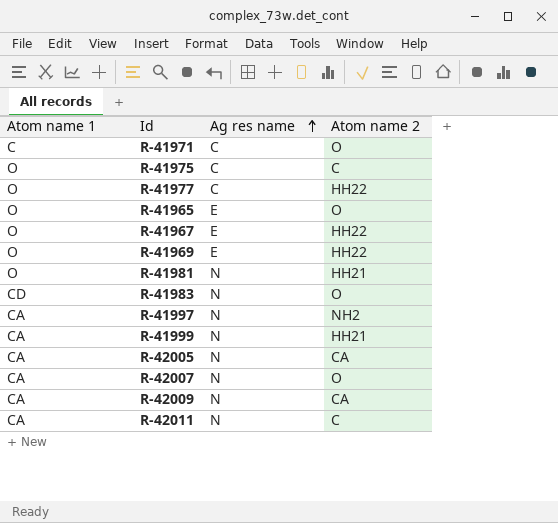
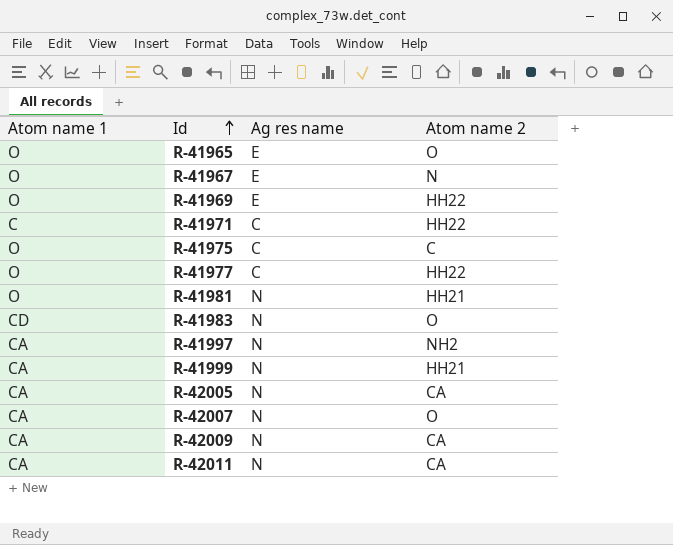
row order: Ag res name ascending -> Id ascending
R-41967 | Atom name 2: HH22 -> N
R-41971 | Atom name 2: O -> HH22
R-42011 | Atom name 2: C -> CA

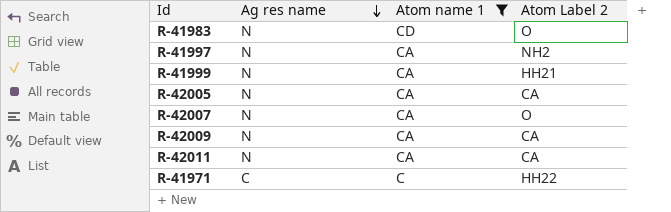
filter: none -> Atom name 1 != O
row order: Id ascending -> Ag res name descending
column Atom name 1 | position: 1 -> 3
column name: Atom name 2 -> Atom Label 2

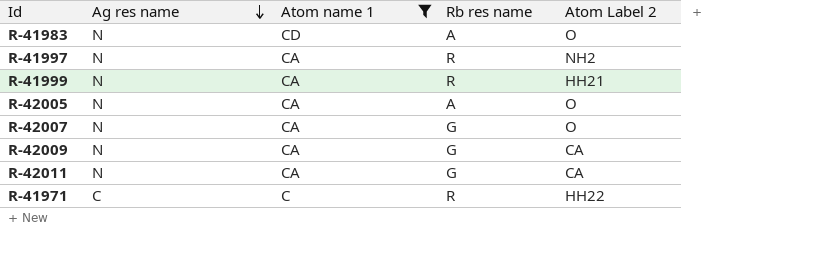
column Rb res name | position: none -> 4
R-42005 | Atom Label 2: CA -> O

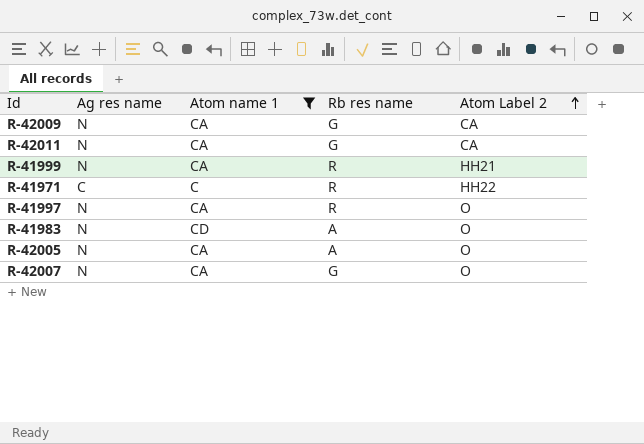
row order: Ag res name descending -> Atom Label 2 ascending
R-41997 | Atom Label 2: NH2 -> O

